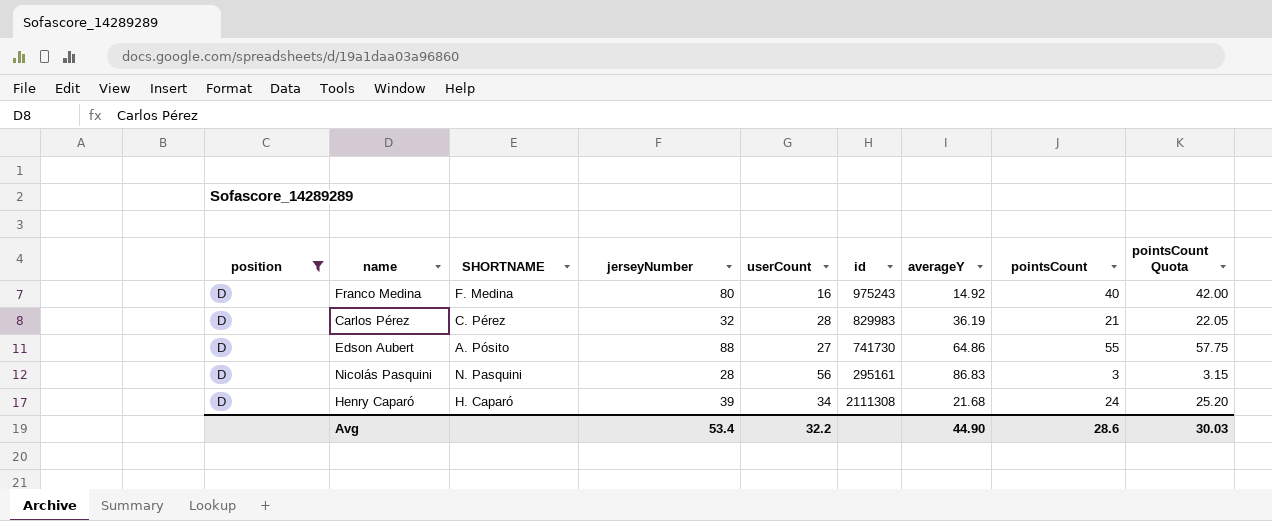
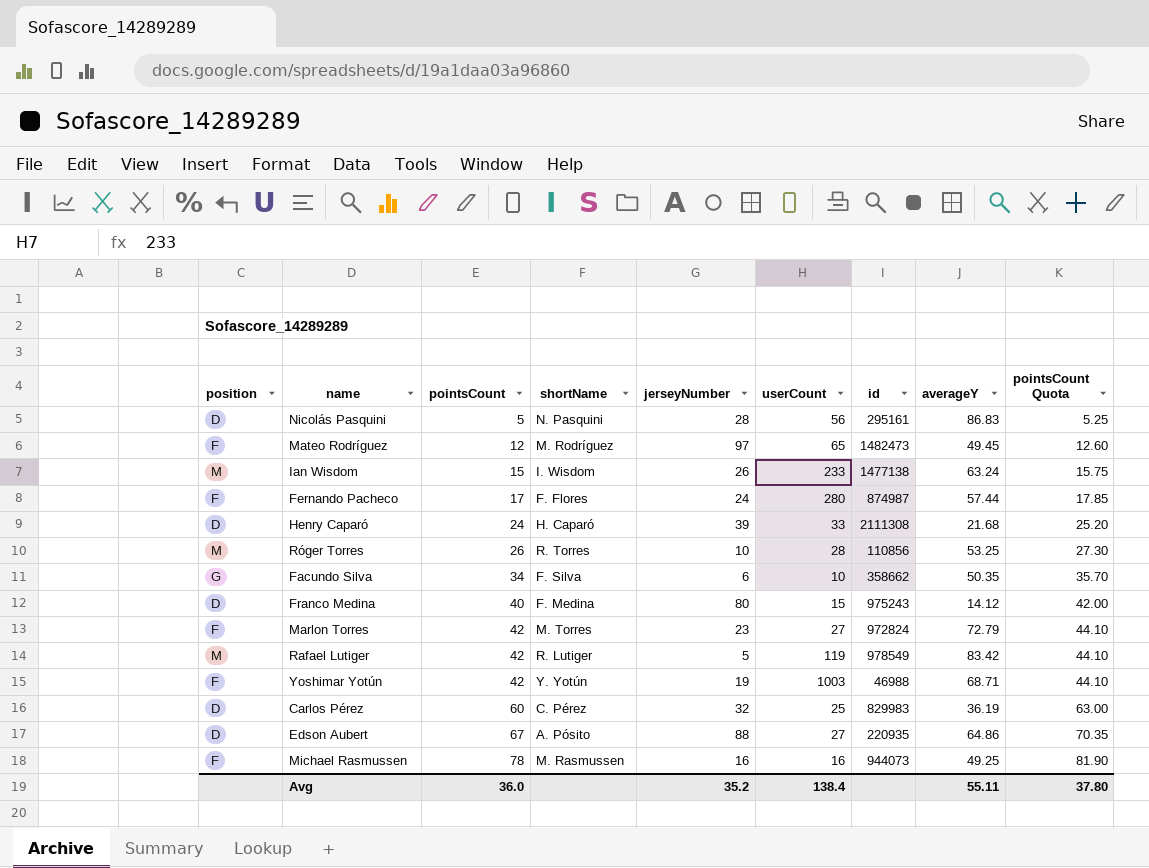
filter: position = D -> none
row order: none -> pointsCount ascending
column pointsCount | position: 8 -> 3
column name: SHORTNAME -> shortName
Nicolás Pasquini | pointsCount: 3 -> 5
Nicolás Pasquini | pointsCount Quota: 3.15 -> 5.25
Henry Caparó | userCount: 34 -> 33
Franco Medina | userCount: 16 -> 15
Franco Medina | averageY: 14.92 -> 14.12
Carlos Pérez | pointsCount: 21 -> 60
Carlos Pérez | userCount: 28 -> 25
Carlos Pérez | pointsCount Quota: 22.05 -> 63.00
Edson Aubert | pointsCount: 55 -> 67
Edson Aubert | id: 741730 -> 220935
Edson Aubert | pointsCount Quota: 57.75 -> 70.35
Avg | pointsCount: 28.6 -> 36.0
Avg | jerseyNumber: 53.4 -> 35.2
Avg | userCount: 32.2 -> 138.4
Avg | averageY: 44.90 -> 55.11
Avg | pointsCount Quota: 30.03 -> 37.80

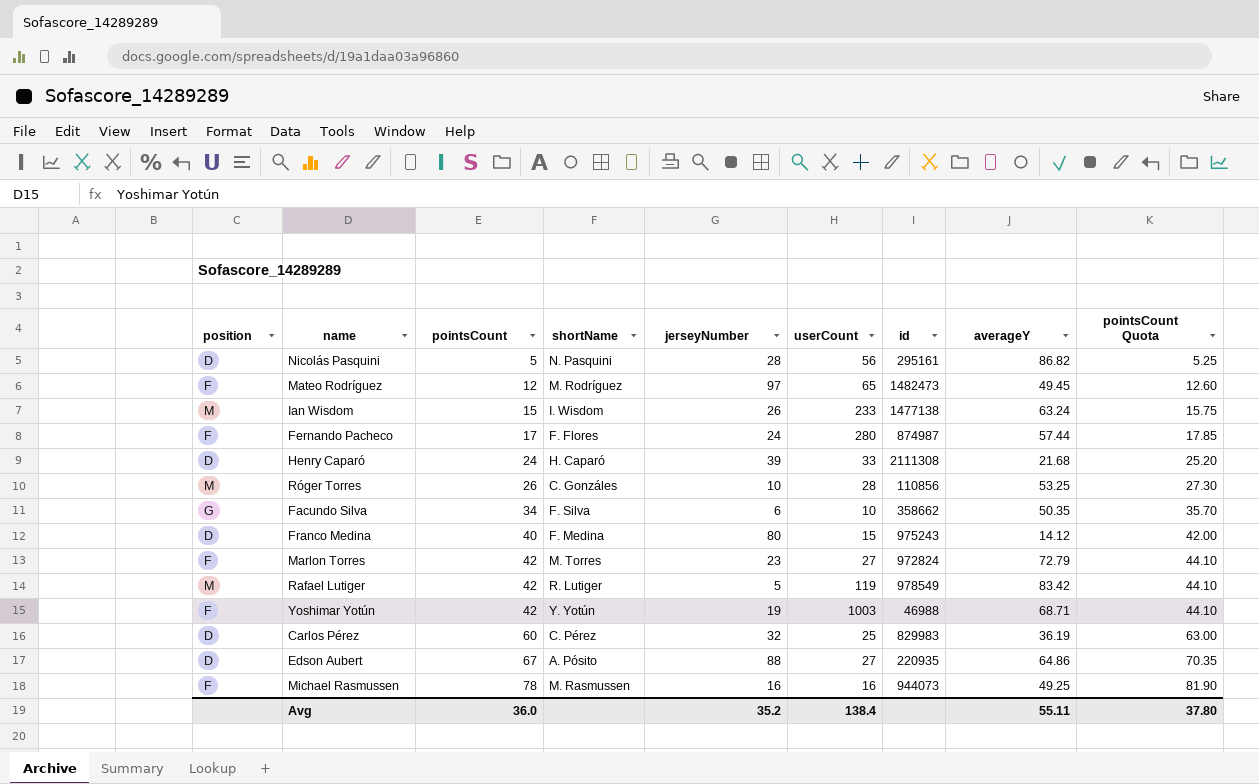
Nicolás Pasquini | averageY: 86.83 -> 86.82
Róger Torres | shortName: R. Torres -> C. Gonzáles

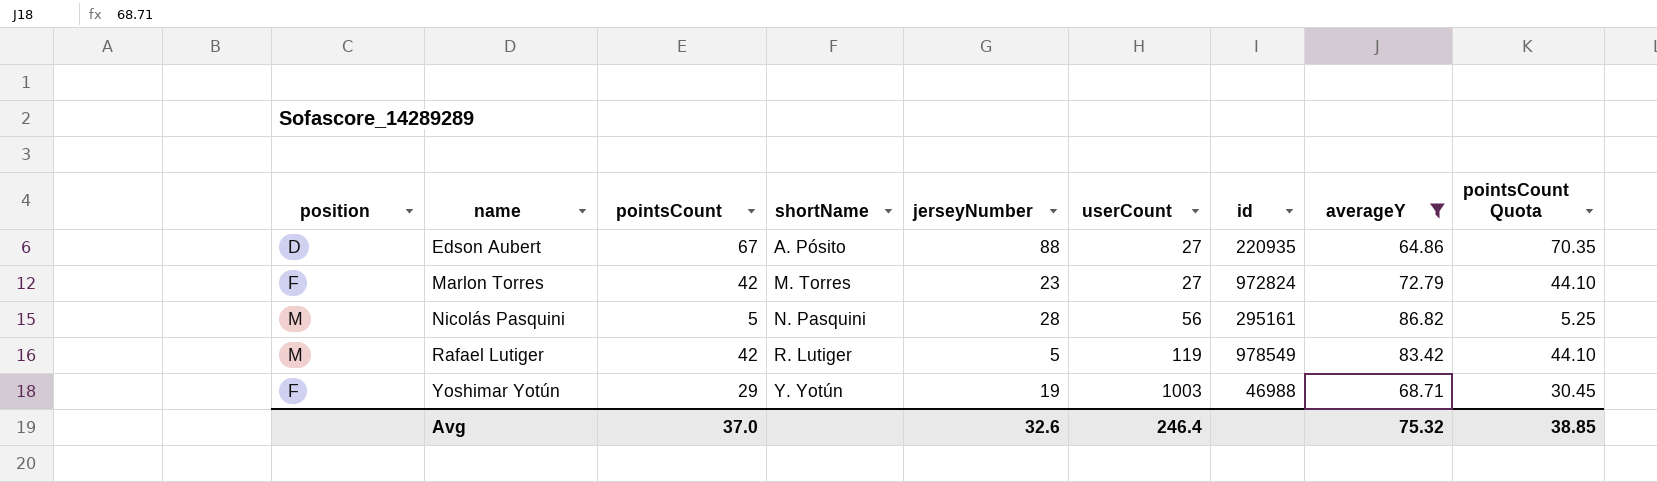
filter: none -> averageY >= 64.86
row order: pointsCount ascending -> name ascending
Nicolás Pasquini | position: D -> M
Yoshimar Yotún | pointsCount: 42 -> 29
Yoshimar Yotún | pointsCount Quota: 44.10 -> 30.45
Avg | pointsCount: 36.0 -> 37.0
Avg | jerseyNumber: 35.2 -> 32.6
Avg | userCount: 138.4 -> 246.4
Avg | averageY: 55.11 -> 75.32
Avg | pointsCount Quota: 37.80 -> 38.85

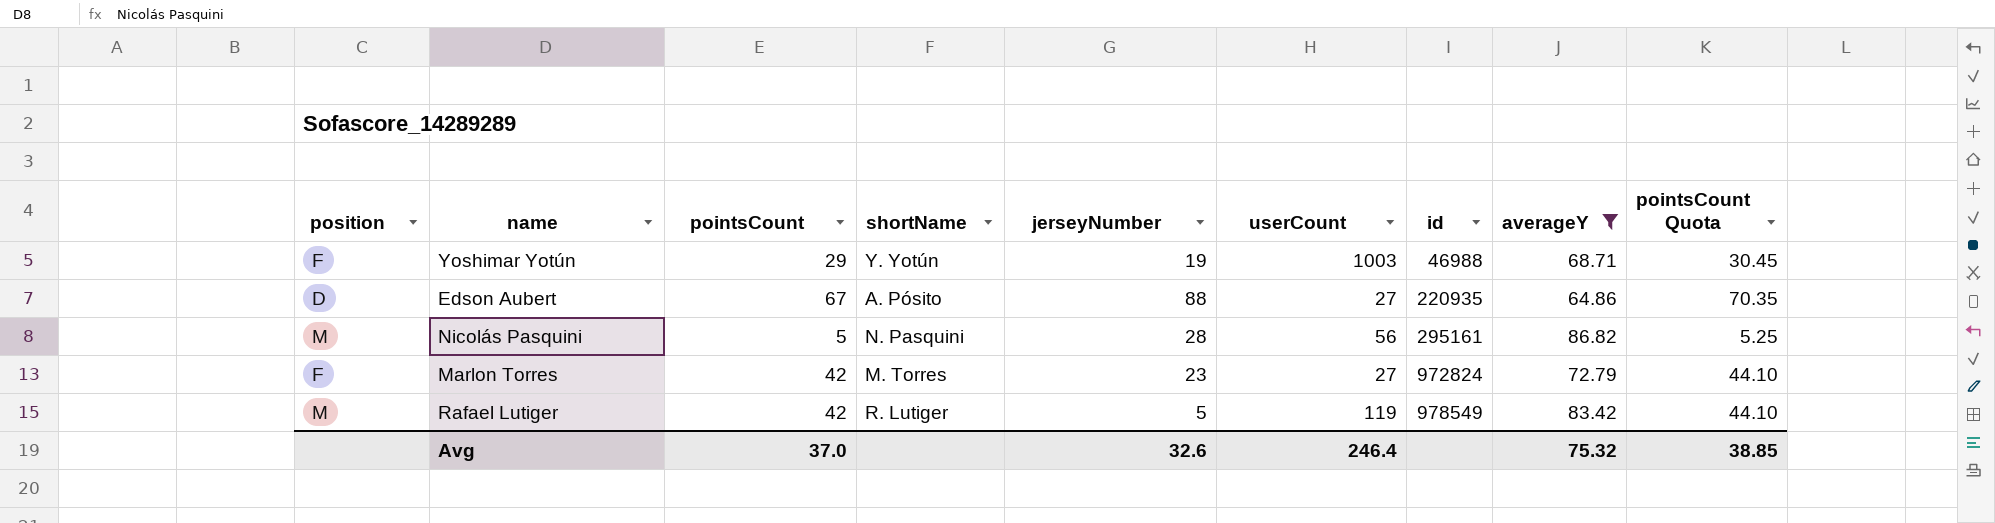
row order: name ascending -> id ascending

